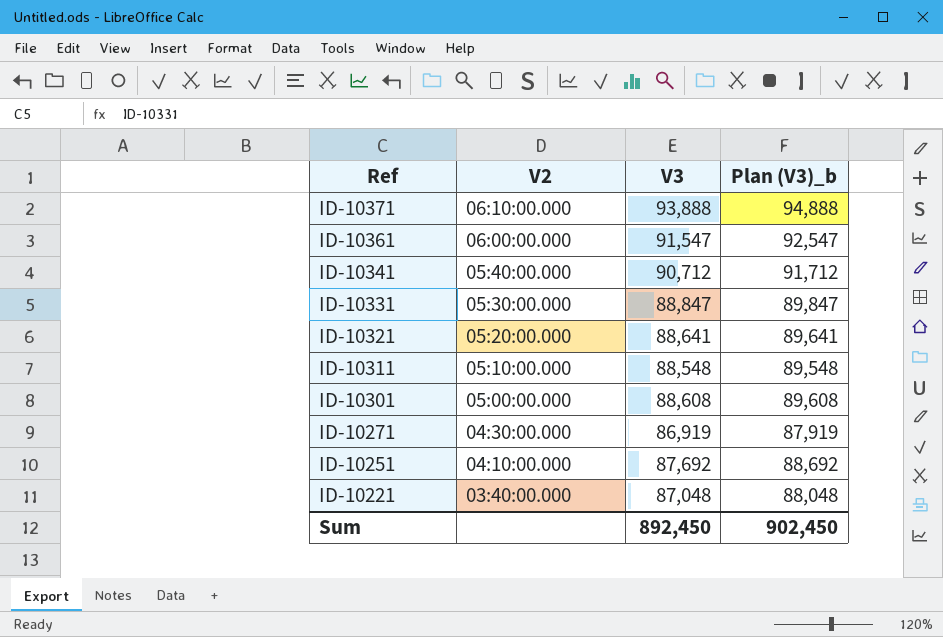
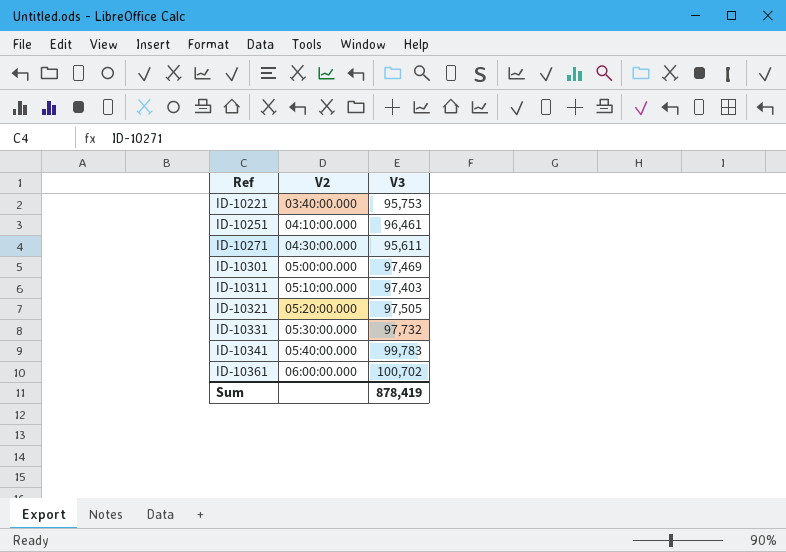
row order: Ref descending -> Ref ascending
column Plan (V3)_b | formula: [V3] + 1000 -> none
row ID-10371: 06:10:00.000 | 93,888 | 94,888 -> none
ID-10221 | V3: 87,048 -> 95,753
ID-10251 | V3: 87,692 -> 96,461
ID-10271 | V3: 86,919 -> 95,611
ID-10301 | V3: 88,608 -> 97,469
ID-10311 | V3: 88,548 -> 97,403
ID-10321 | V3: 88,641 -> 97,505
ID-10331 | V3: 88,847 -> 97,732
ID-10341 | V3: 90,712 -> 99,783
ID-10361 | V3: 91,547 -> 100,702
Sum | V3: 892,450 -> 878,419

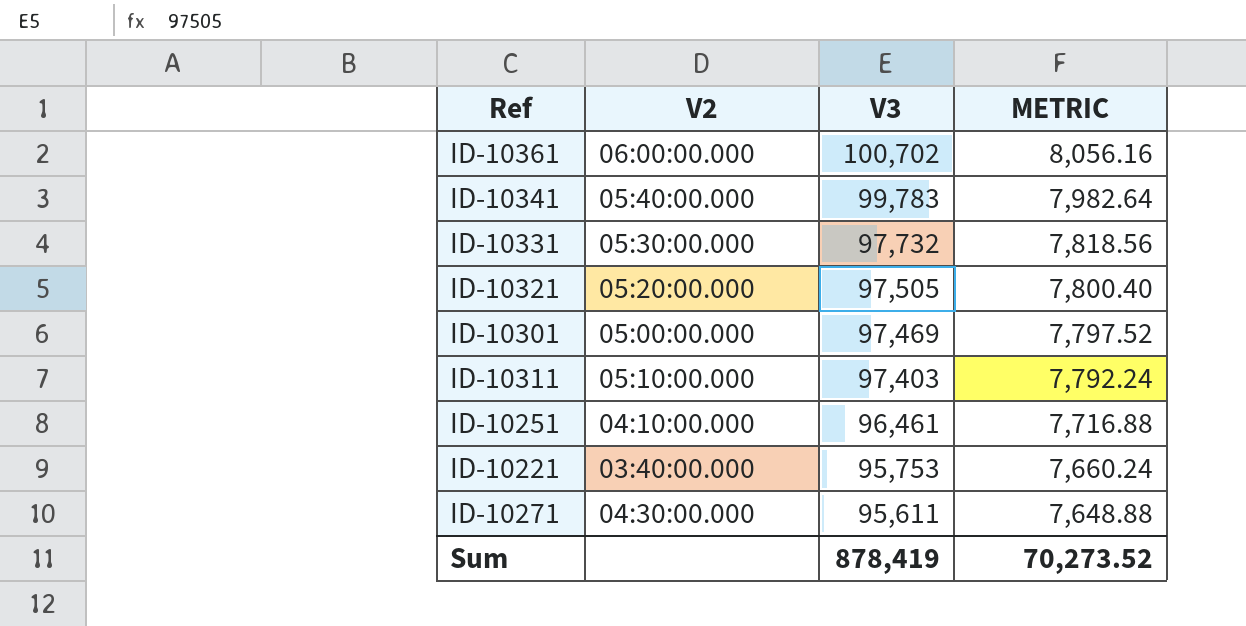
row order: Ref ascending -> V3 descending
column METRIC | formula: none -> [V3] * 0.08

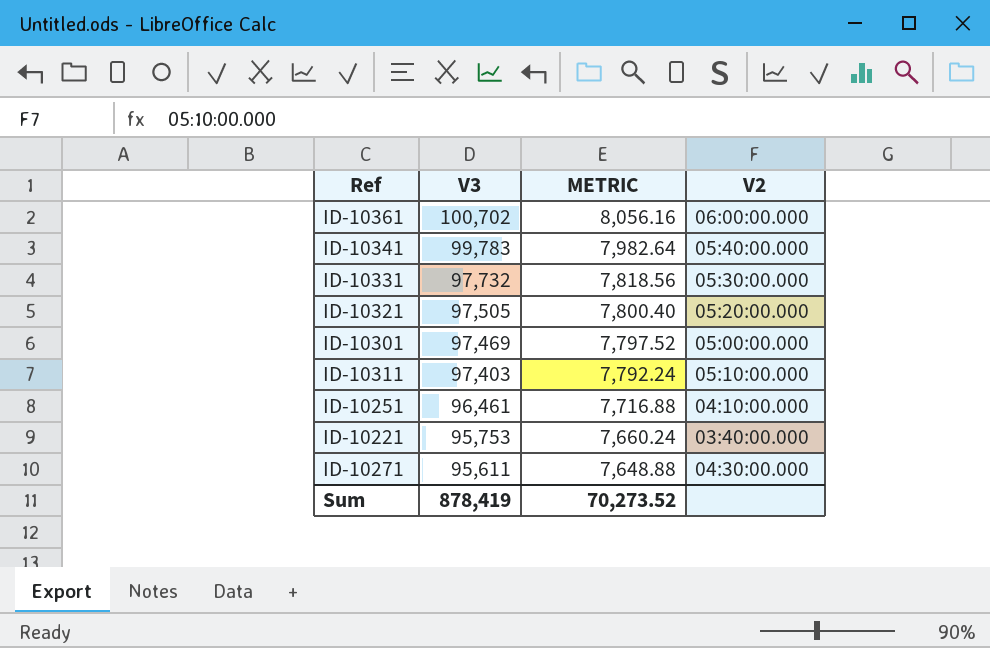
column V2 | position: 2 -> 4

